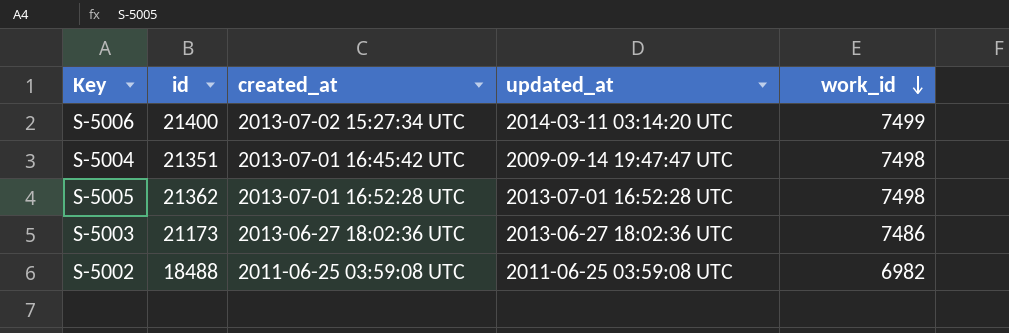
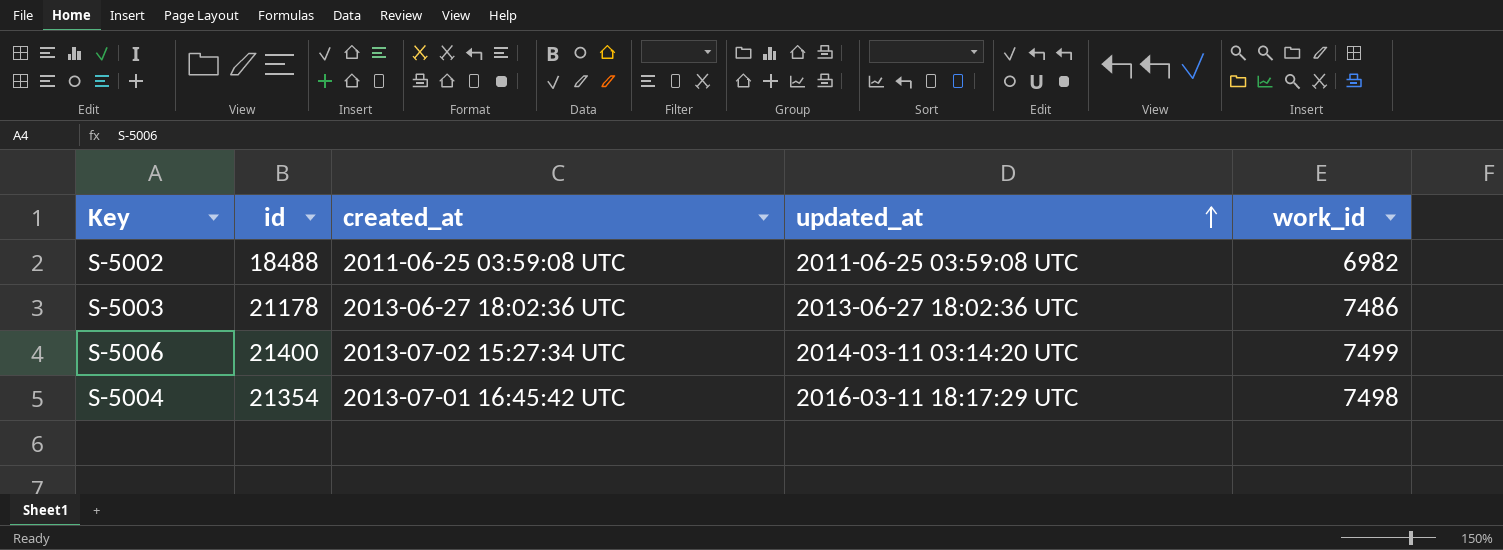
row order: work_id descending -> updated_at ascending
row S-5005: 21362 | 2013-07-01 16:52:28 UTC | 2013-07-01 16:52:28 UTC | 7498 -> none
S-5003 | id: 21173 -> 21178
S-5004 | id: 21351 -> 21354
S-5004 | updated_at: 2009-09-14 19:47:47 UTC -> 2016-03-11 18:17:29 UTC

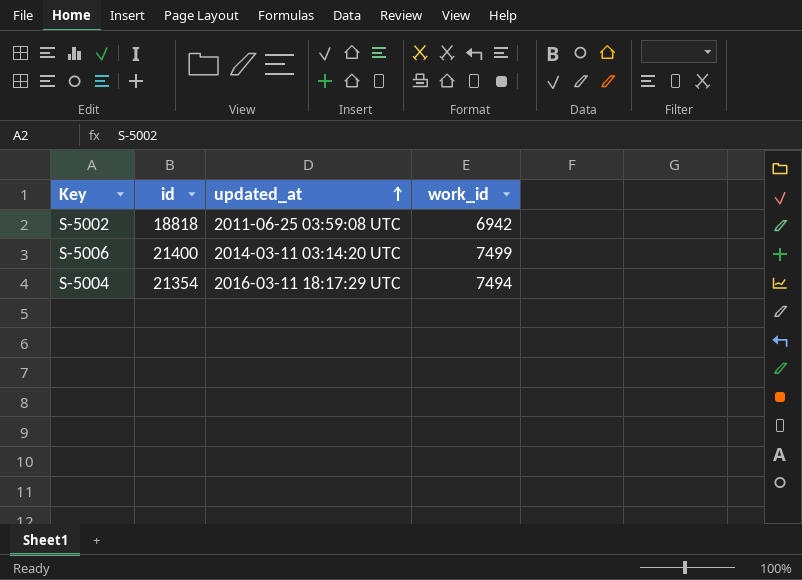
column created_at | position: 3 -> none
row S-5003: 21178 | 2013-06-27 18:02:36 UTC | 2013-06-27 18:02:36 UTC | 7486 -> none
S-5002 | id: 18488 -> 18818
S-5002 | work_id: 6982 -> 6942
S-5004 | work_id: 7498 -> 7494

